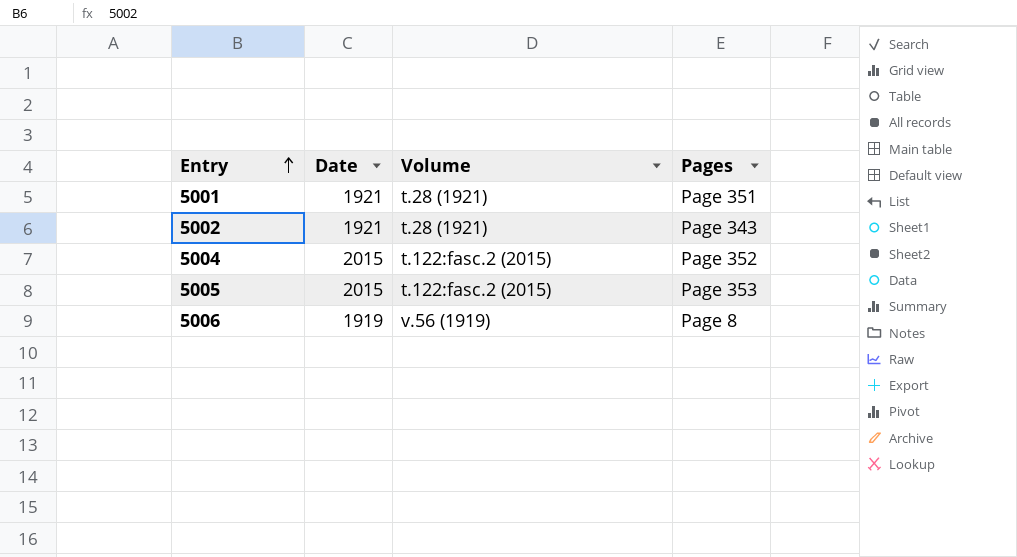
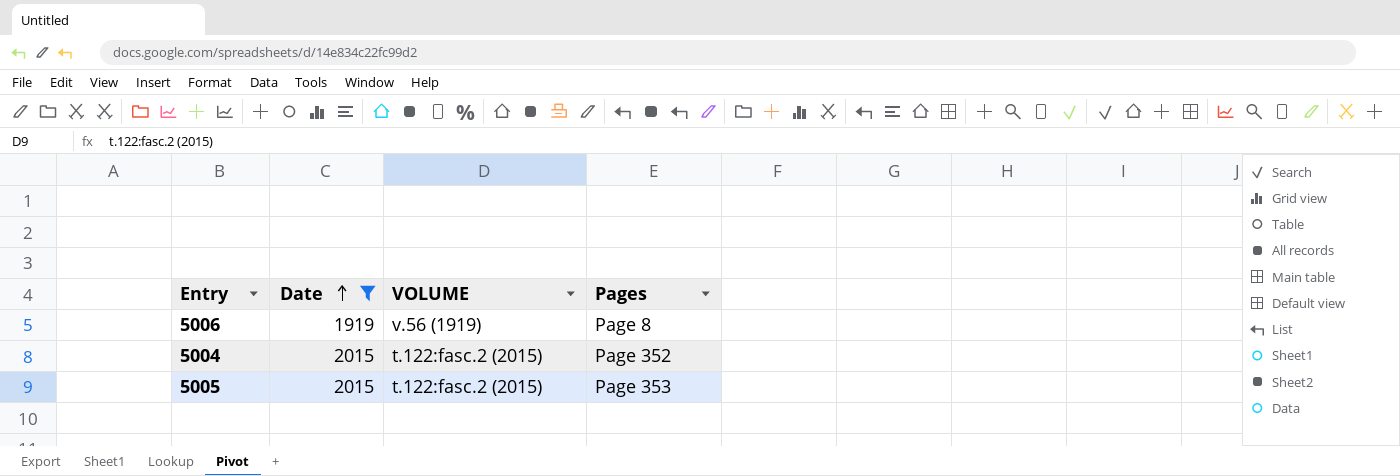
filter: none -> Date != 1921
row order: Entry ascending -> Date ascending
column name: Volume -> VOLUME

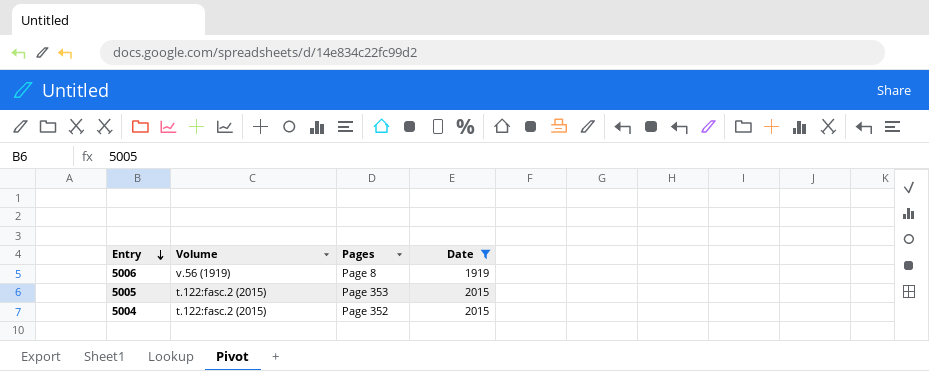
row order: Date ascending -> Entry descending
column name: VOLUME -> Volume
column Date | position: 2 -> 4

